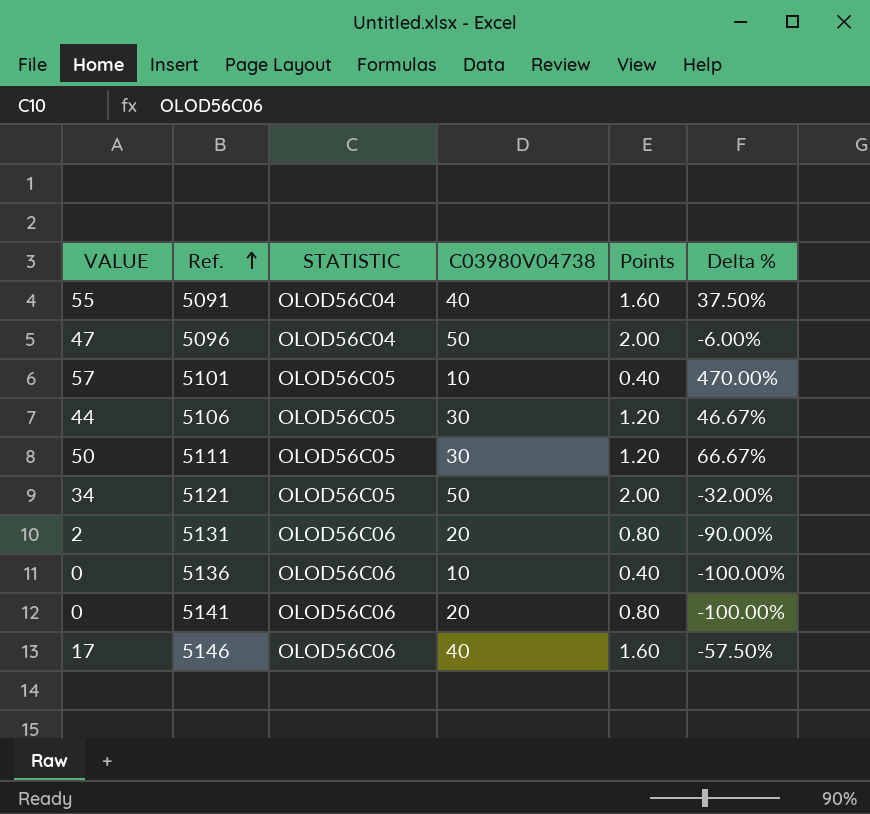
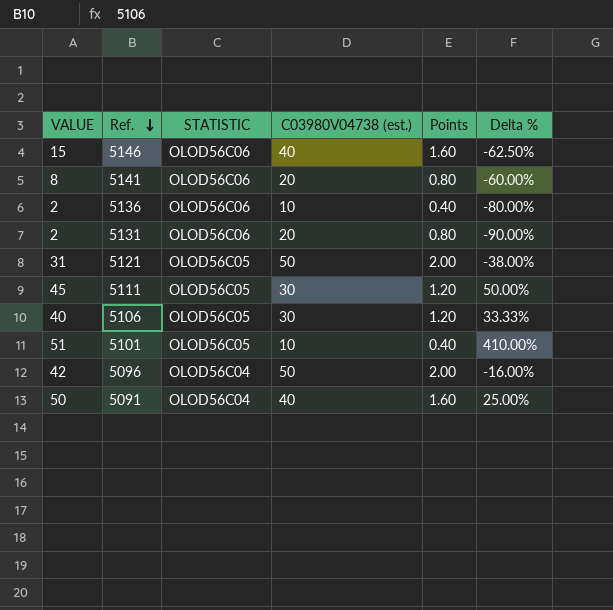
row order: Ref. ascending -> Ref. descending
column name: C03980V04738 -> C03980V04738 (est.)
5146 | VALUE: 17 -> 15
5146 | Delta %: -57.50% -> -62.50%
5141 | VALUE: 0 -> 8
5141 | Delta %: -100.00% -> -60.00%
5136 | VALUE: 0 -> 2
5136 | Delta %: -100.00% -> -80.00%
5121 | VALUE: 34 -> 31
5121 | Delta %: -32.00% -> -38.00%
5111 | VALUE: 50 -> 45
5111 | Delta %: 66.67% -> 50.00%
5106 | VALUE: 44 -> 40
5106 | Delta %: 46.67% -> 33.33%
5101 | VALUE: 57 -> 51
5101 | Delta %: 470.00% -> 410.00%
5096 | VALUE: 47 -> 42
5096 | Delta %: -6.00% -> -16.00%
5091 | VALUE: 55 -> 50
5091 | Delta %: 37.50% -> 25.00%

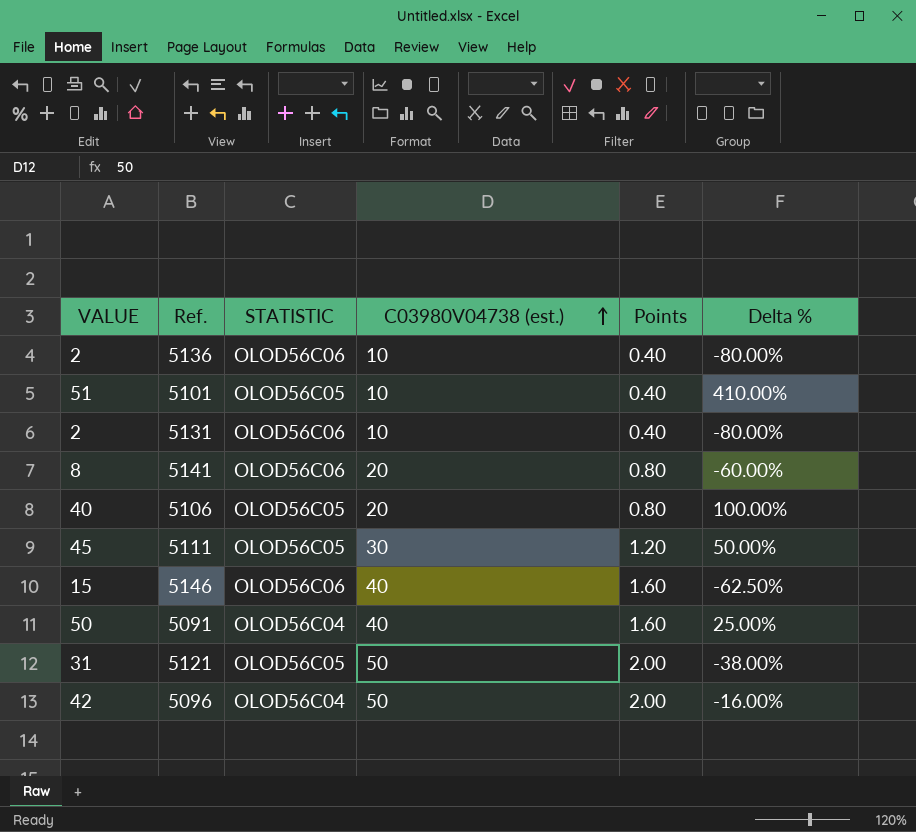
row order: Ref. descending -> C03980V04738 (est.) ascending
5131 | C03980V04738 (est.): 20 -> 10
5131 | Points: 0.80 -> 0.40
5131 | Delta %: -90.00% -> -80.00%
5106 | C03980V04738 (est.): 30 -> 20
5106 | Points: 1.20 -> 0.80
5106 | Delta %: 33.33% -> 100.00%

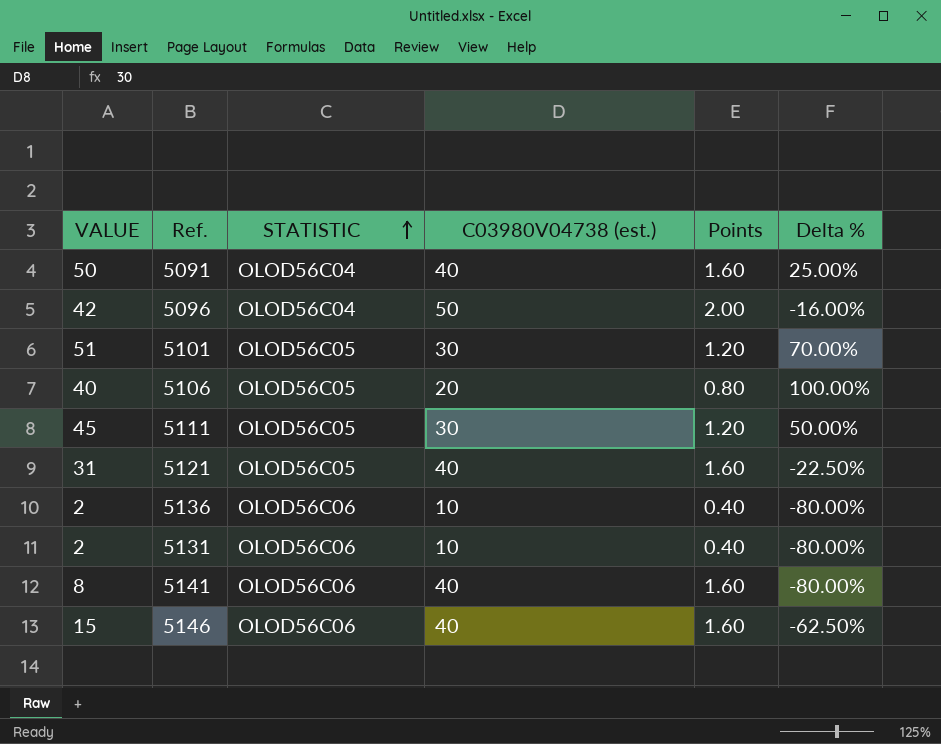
row order: C03980V04738 (est.) ascending -> STATISTIC ascending
5101 | C03980V04738 (est.): 10 -> 30
5101 | Points: 0.40 -> 1.20
5101 | Delta %: 410.00% -> 70.00%
5121 | C03980V04738 (est.): 50 -> 40
5121 | Points: 2.00 -> 1.60
5121 | Delta %: -38.00% -> -22.50%
5141 | C03980V04738 (est.): 20 -> 40
5141 | Points: 0.80 -> 1.60
5141 | Delta %: -60.00% -> -80.00%

